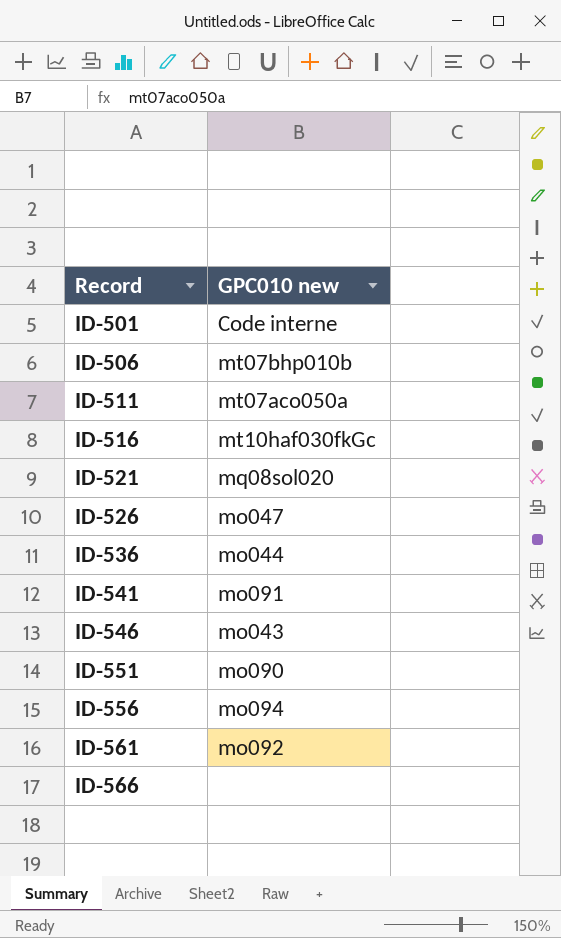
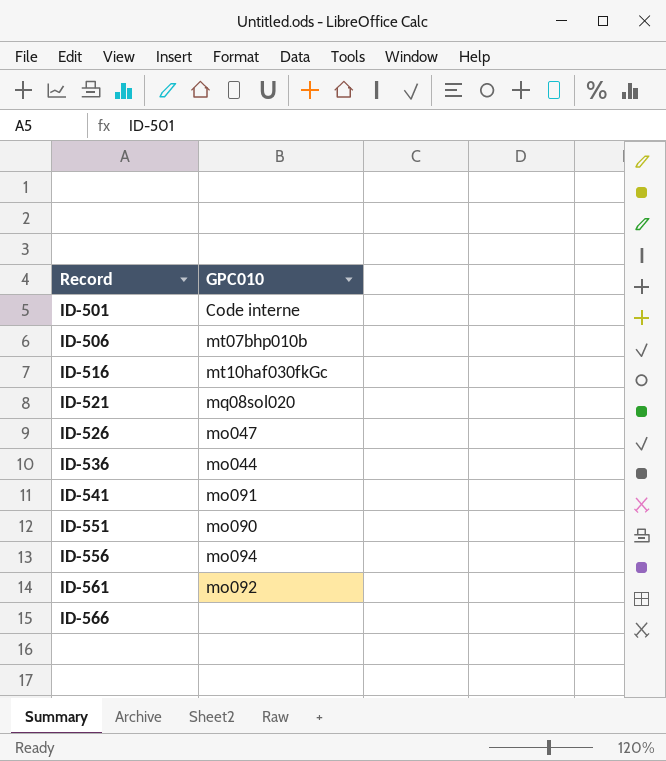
column name: GPC010 new -> GPC010
row ID-511: mt07aco050a -> none
row ID-546: mo043 -> none

